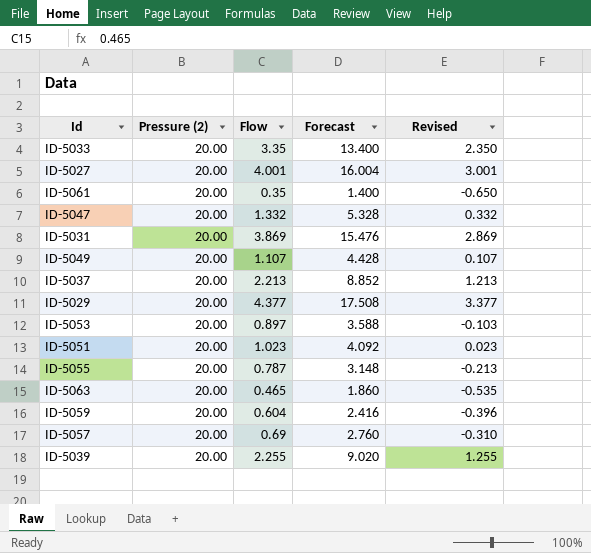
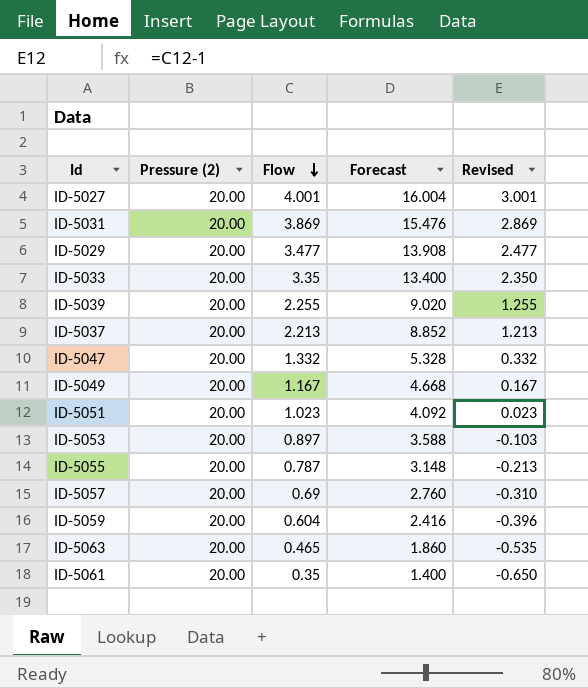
row order: none -> Flow descending
ID-5029 | Flow: 4.377 -> 3.477
ID-5029 | Forecast: 17.508 -> 13.908
ID-5029 | Revised: 3.377 -> 2.477
ID-5049 | Flow: 1.107 -> 1.167
ID-5049 | Forecast: 4.428 -> 4.668
ID-5049 | Revised: 0.107 -> 0.167

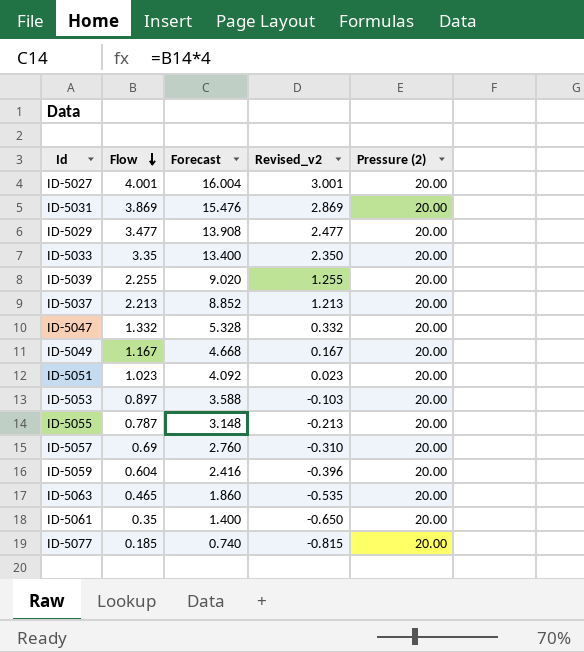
column name: Revised -> Revised_v2
column Pressure (2) | position: 2 -> 5
row ID-5077: none -> 0.185 | 0.740 | -0.815 | 20.00

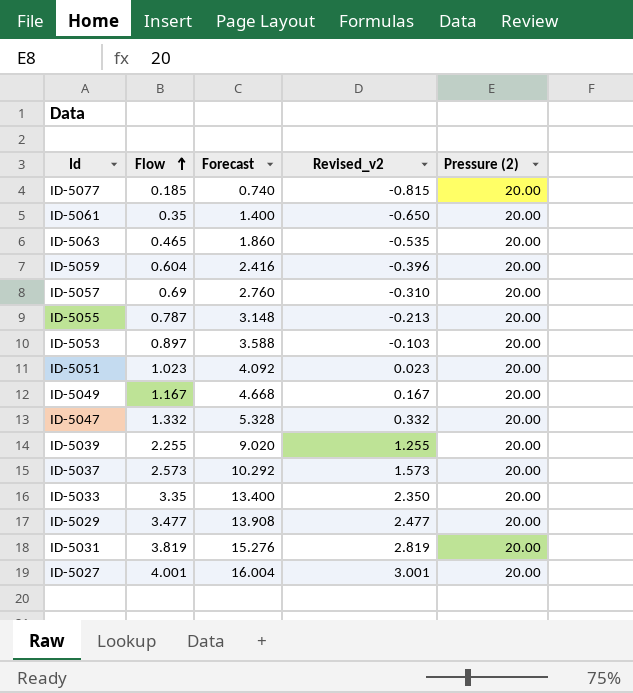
row order: Flow descending -> Flow ascending
ID-5037 | Flow: 2.213 -> 2.573
ID-5037 | Forecast: 8.852 -> 10.292
ID-5037 | Revised_v2: 1.213 -> 1.573
ID-5031 | Flow: 3.869 -> 3.819
ID-5031 | Forecast: 15.476 -> 15.276
ID-5031 | Revised_v2: 2.869 -> 2.819

